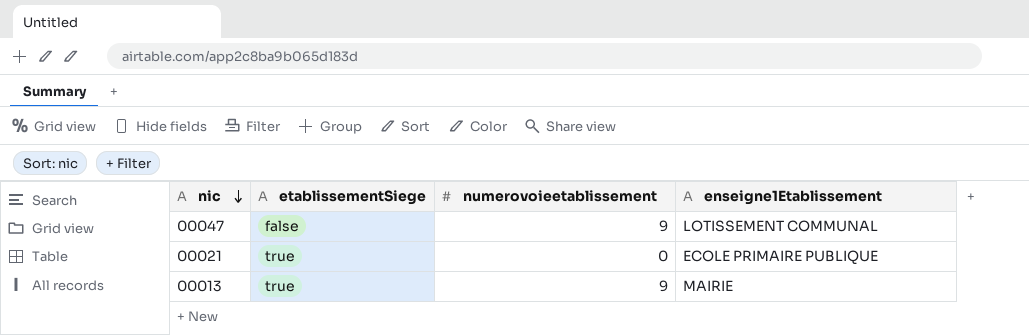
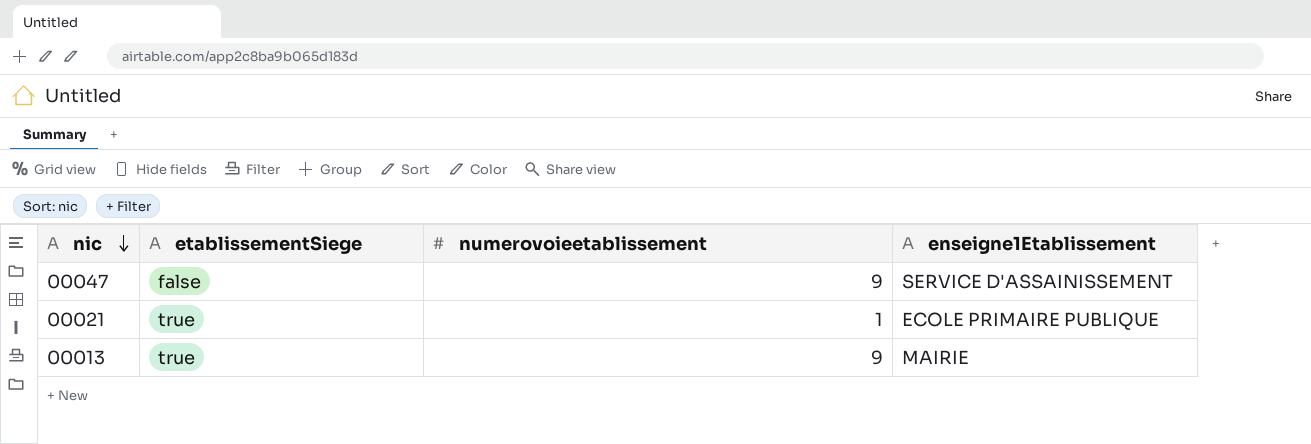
00047 | enseigne1Etablissement: LOTISSEMENT COMMUNAL -> SERVICE D'ASSAINISSEMENT
00021 | numerovoieetablissement: 0 -> 1

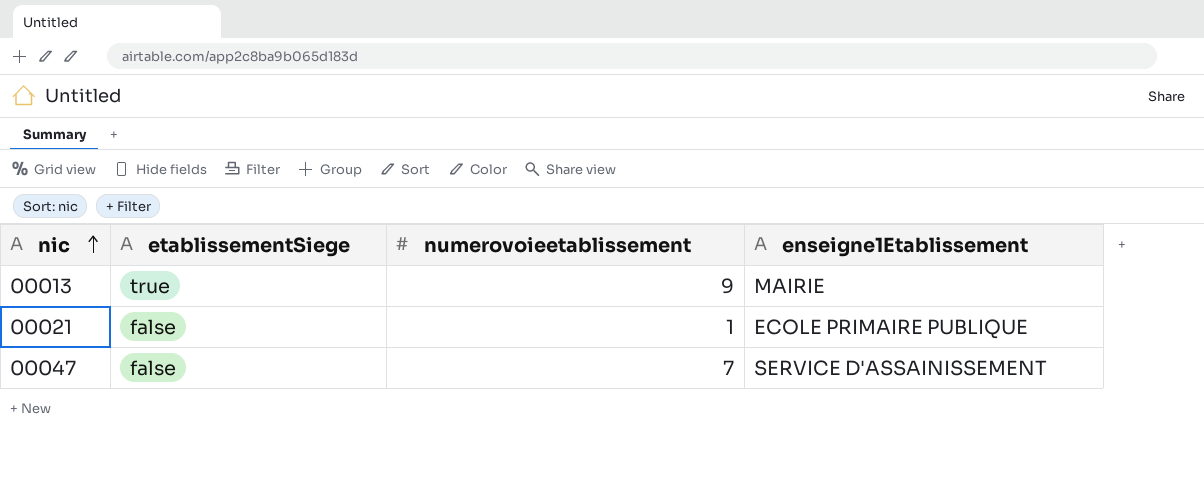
row order: nic descending -> nic ascending
00021 | etablissementSiege: true -> false
00047 | numerovoieetablissement: 9 -> 7

